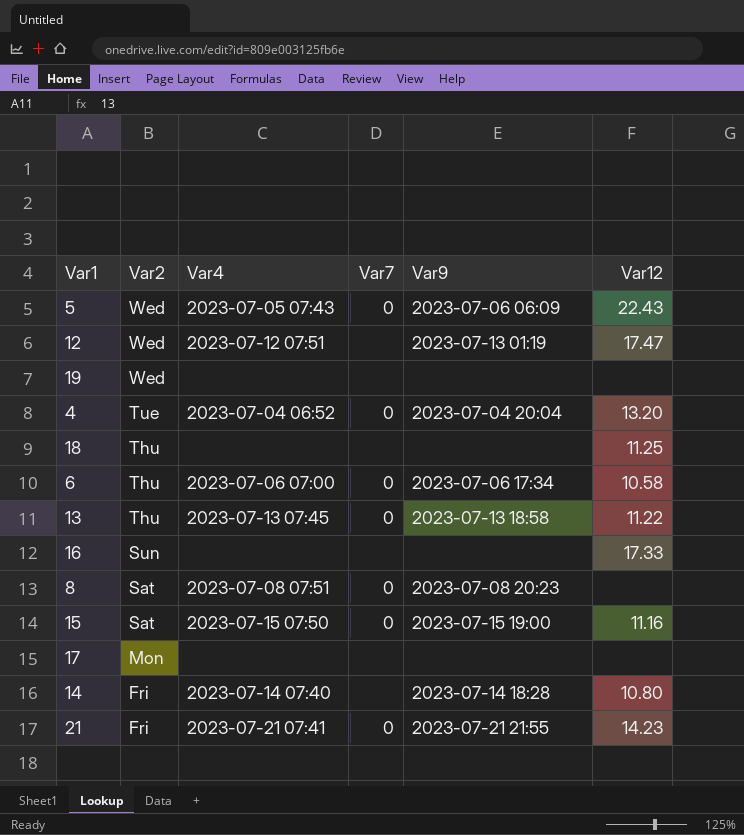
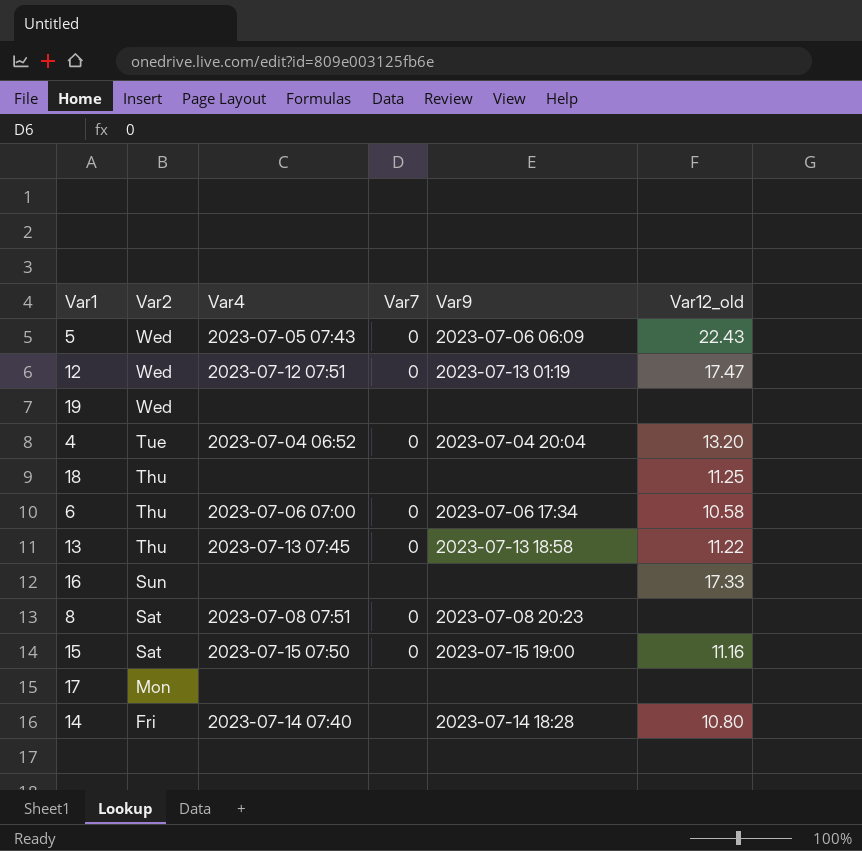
column name: Var12 -> Var12_old
row 21: Fri | 2023-07-21 07:41 | 0 | 2023-07-21 21:55 | 14.23 -> none
12 | Var7: none -> 0

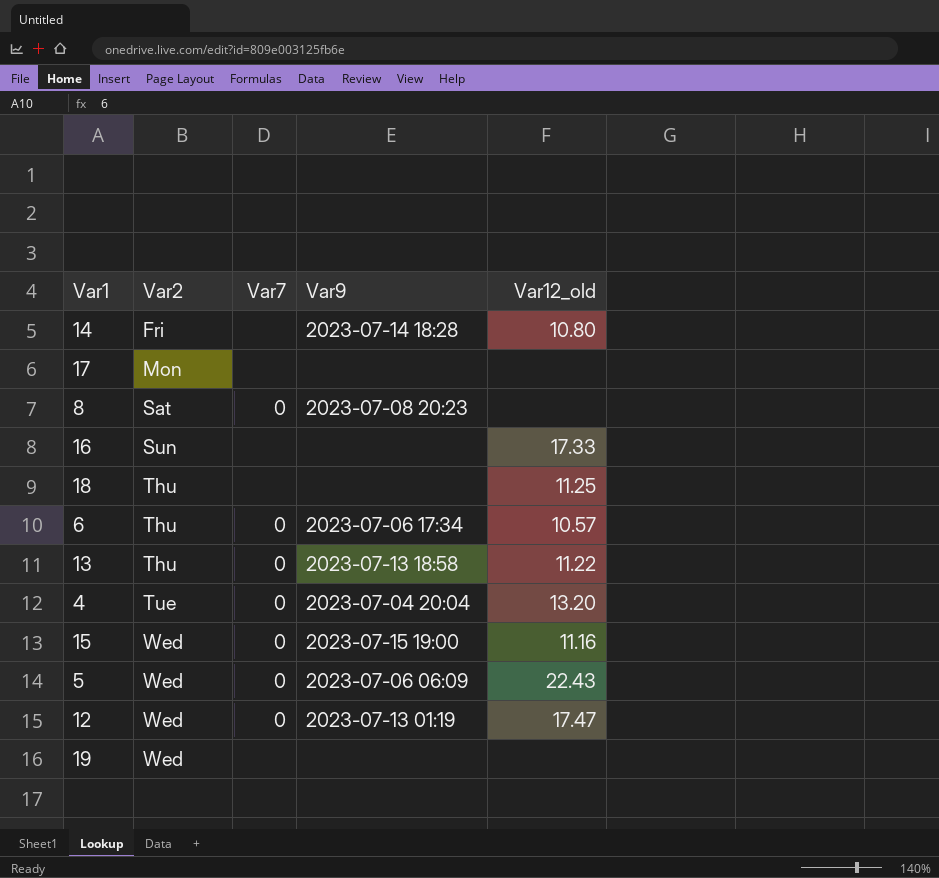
row order: Var2 descending -> Var2 ascending
column Var4 | position: 3 -> none
6 | Var12_old: 10.58 -> 10.57
15 | Var2: Sat -> Wed

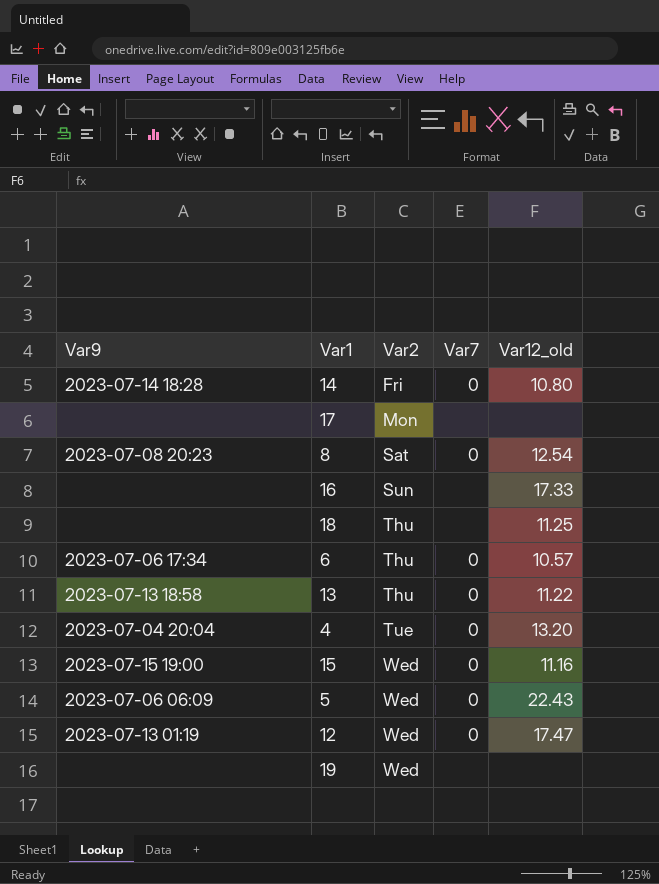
column Var9 | position: 4 -> 1
14 | Var7: none -> 0
8 | Var12_old: none -> 12.54

